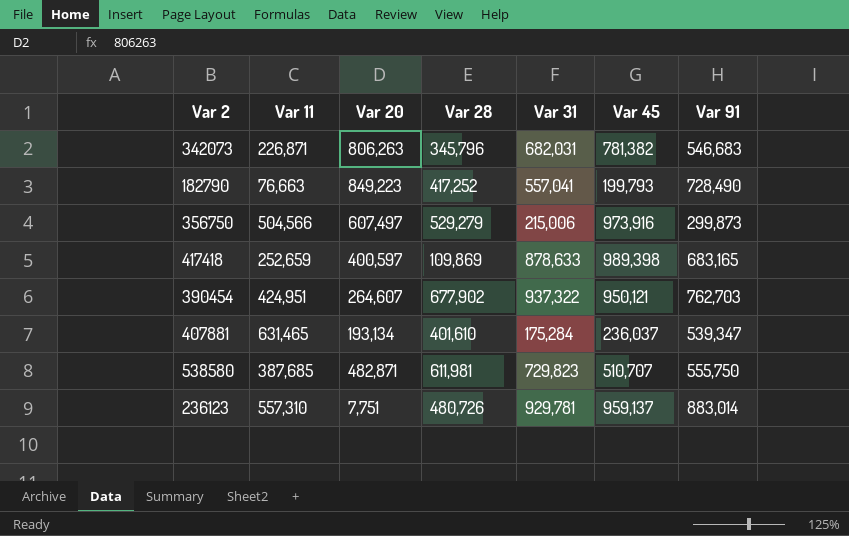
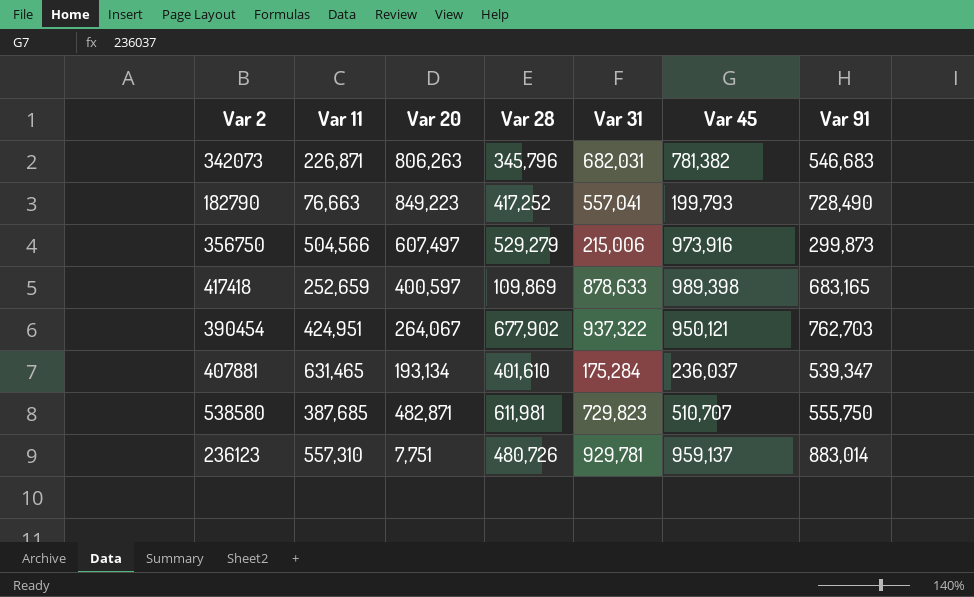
390454 | Var 20: 264,607 -> 264,067

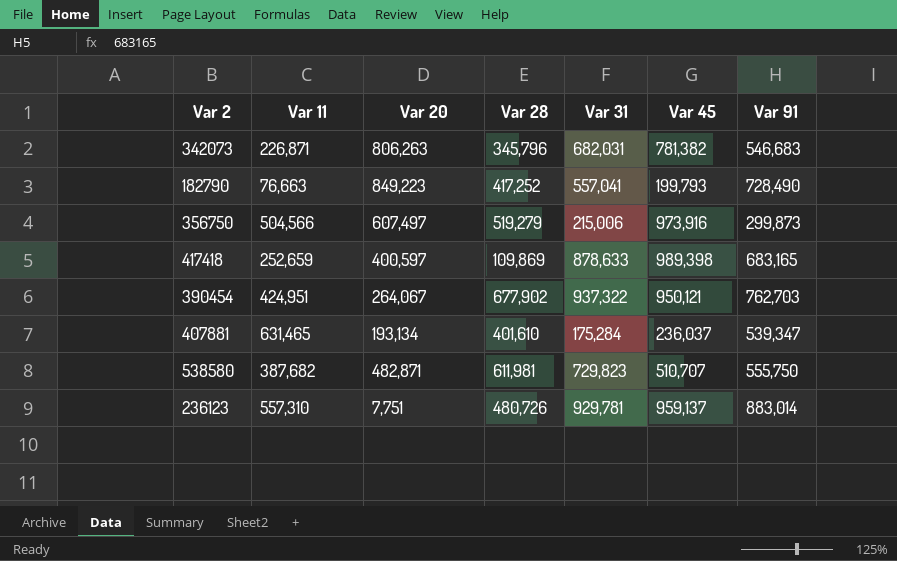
356750 | Var 28: 529,279 -> 519,279
538580 | Var 11: 387,685 -> 387,682

